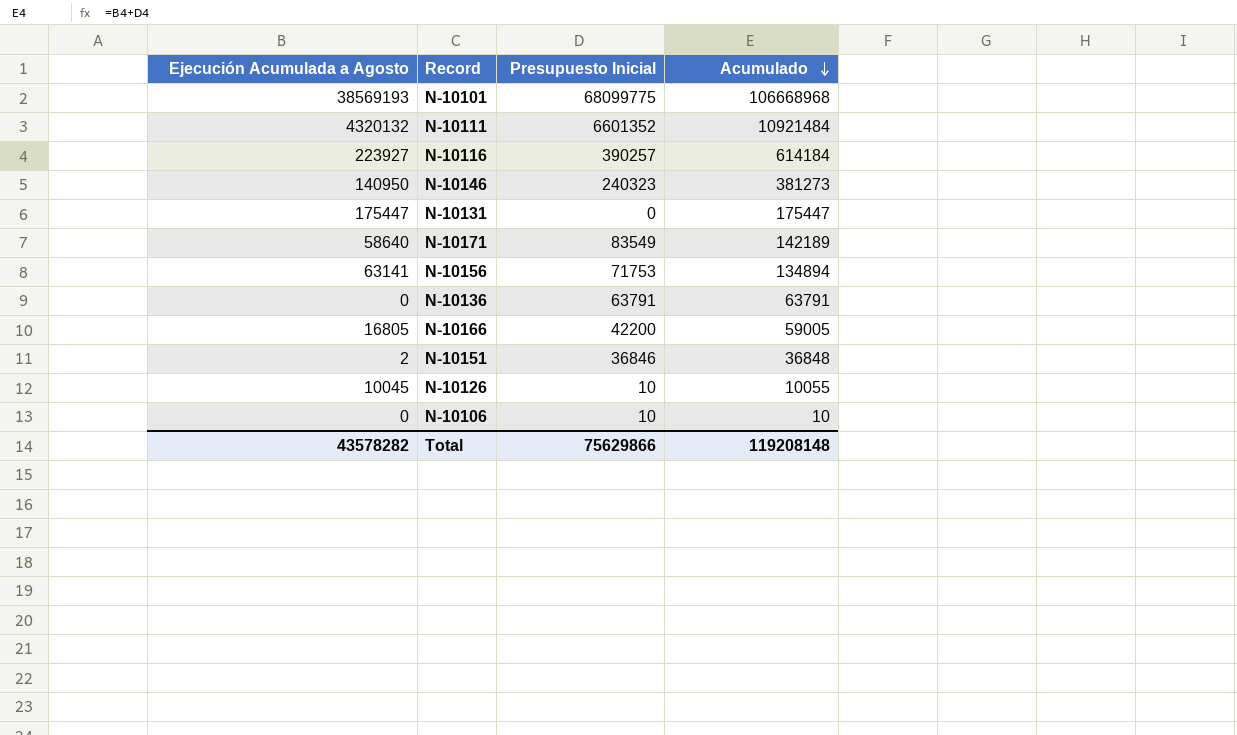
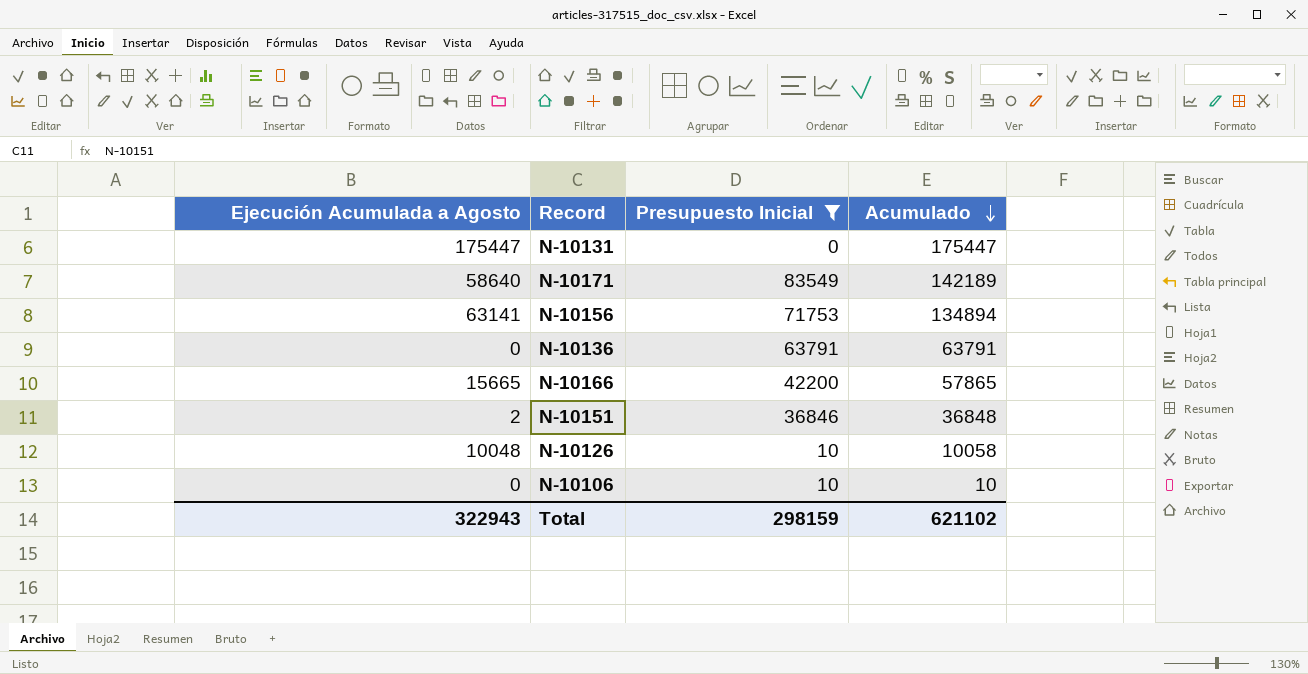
filter: none -> Presupuesto Inicial <= 83549
N-10166 | Ejecución Acumulada a Agosto: 16805 -> 15665
N-10166 | Acumulado: 59005 -> 57865
N-10126 | Ejecución Acumulada a Agosto: 10045 -> 10048
N-10126 | Acumulado: 10055 -> 10058
Total | Ejecución Acumulada a Agosto: 43578282 -> 322943
Total | Presupuesto Inicial: 75629866 -> 298159
Total | Acumulado: 119208148 -> 621102

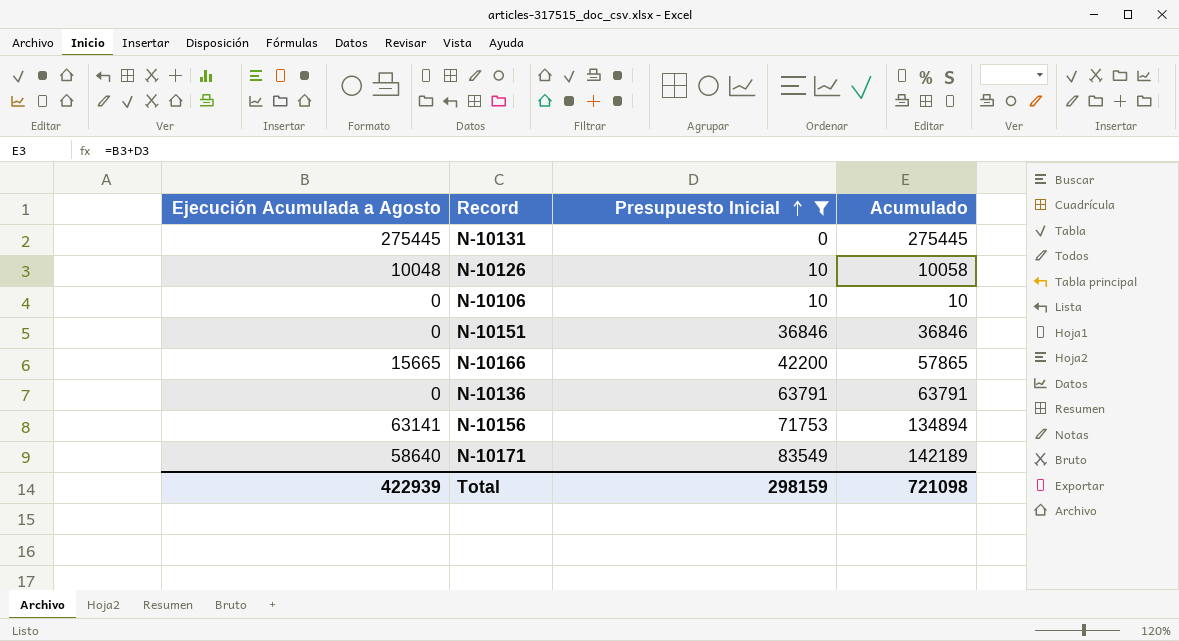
row order: Acumulado descending -> Presupuesto Inicial ascending
N-10131 | Ejecución Acumulada a Agosto: 175447 -> 275445
N-10131 | Acumulado: 175447 -> 275445
N-10151 | Ejecución Acumulada a Agosto: 2 -> 0
N-10151 | Acumulado: 36848 -> 36846
Total | Ejecución Acumulada a Agosto: 322943 -> 422939
Total | Acumulado: 621102 -> 721098

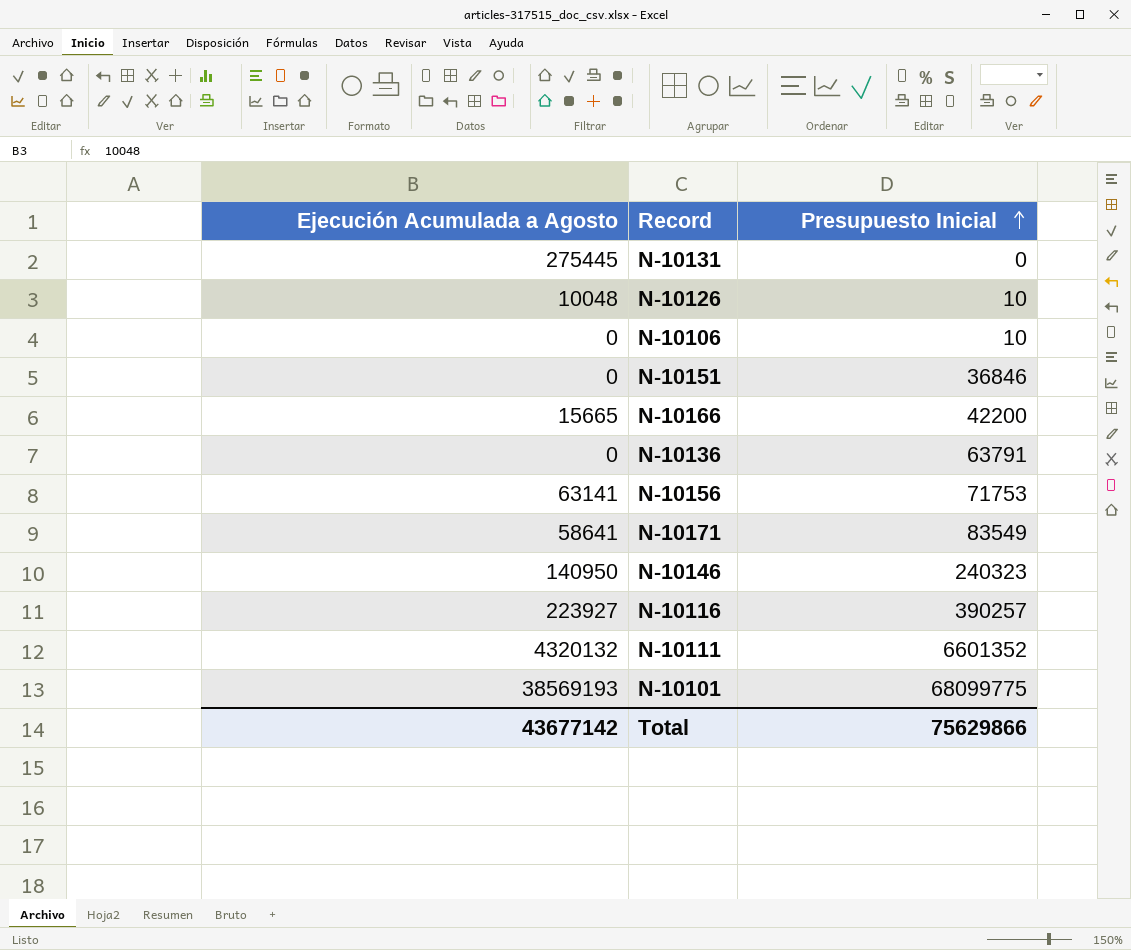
filter: Presupuesto Inicial <= 83549 -> none
column Acumulado | formula: [Ejecución Acumulada a Agosto] + [Presupuesto Inicial] -> none
N-10171 | Ejecución Acumulada a Agosto: 58640 -> 58641
Total | Ejecución Acumulada a Agosto: 422939 -> 43677142
Total | Presupuesto Inicial: 298159 -> 75629866

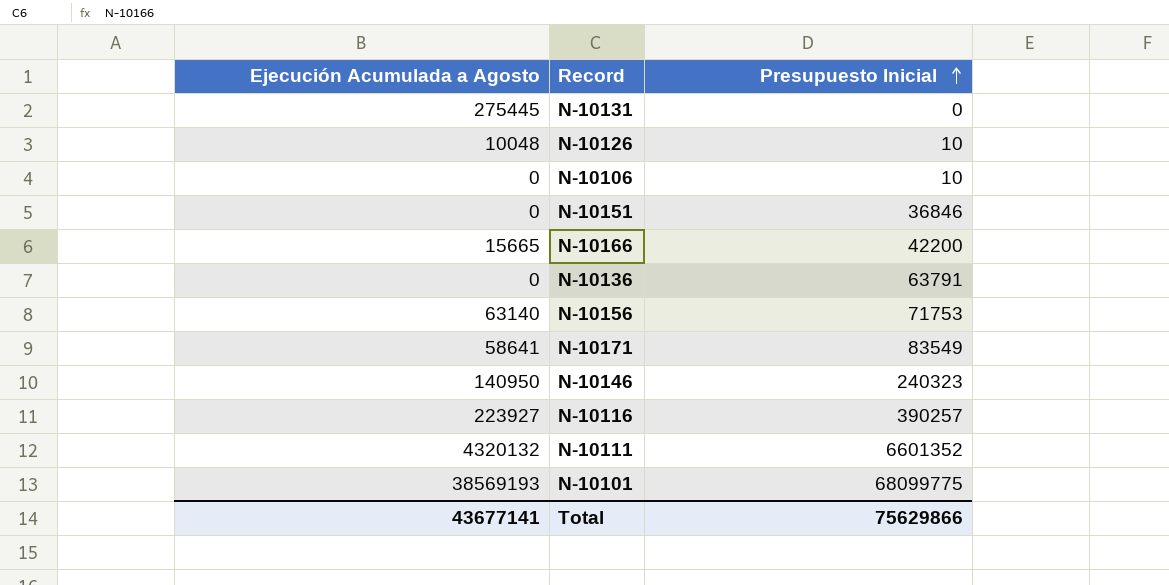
N-10156 | Ejecución Acumulada a Agosto: 63141 -> 63140
Total | Ejecución Acumulada a Agosto: 43677142 -> 43677141

